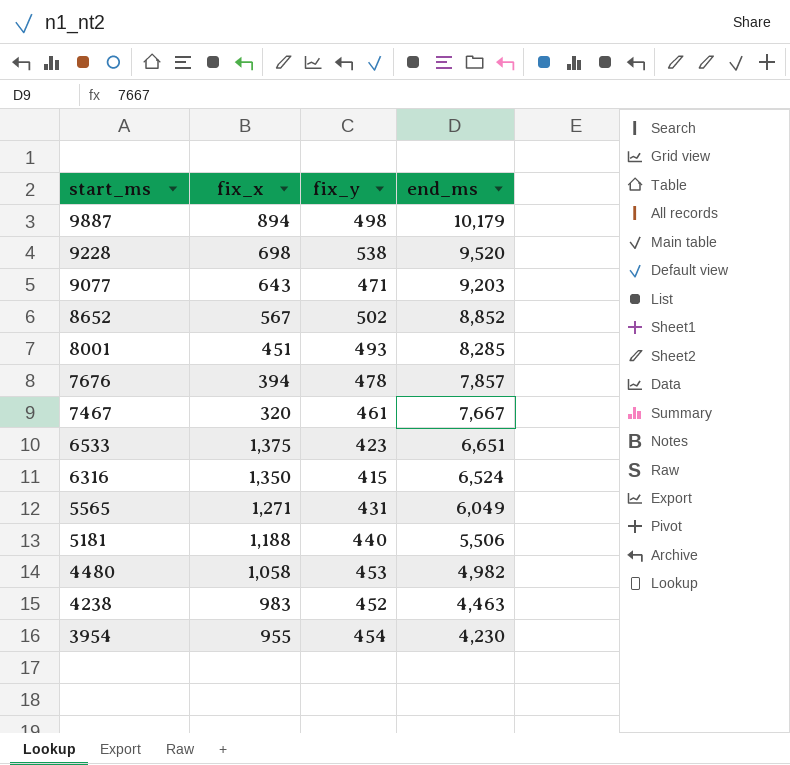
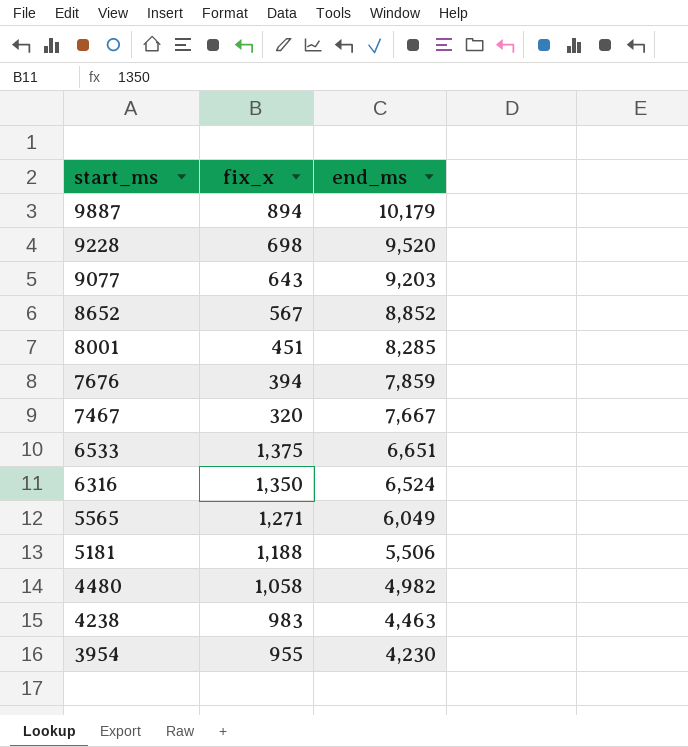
column fix_y | position: 3 -> none
7676 | end_ms: 7,857 -> 7,859

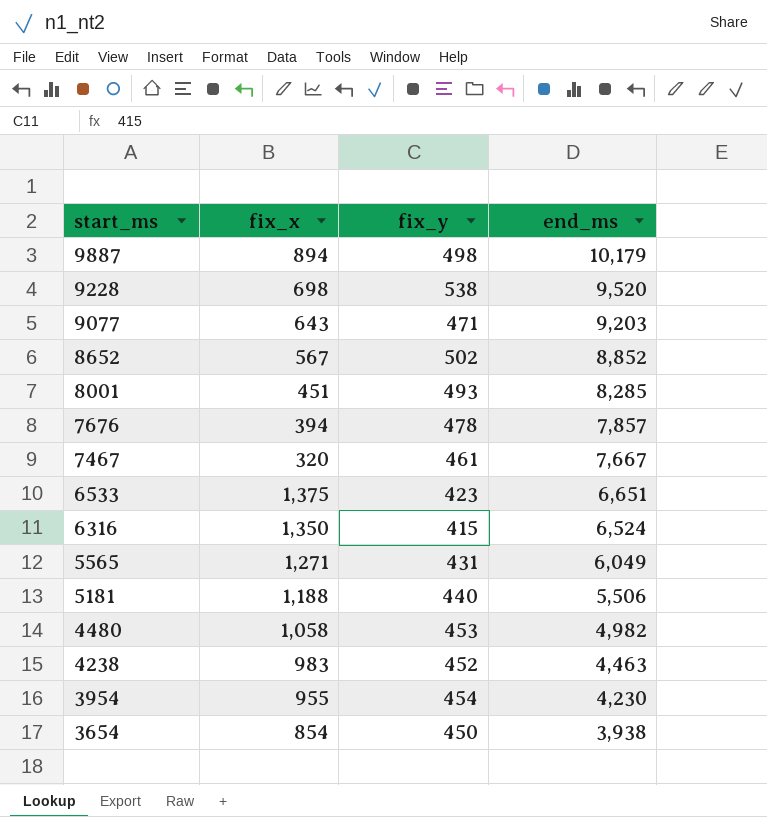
column fix_y | position: none -> 3
7676 | end_ms: 7,859 -> 7,857
row 3654: none -> 854 | 450 | 3,938

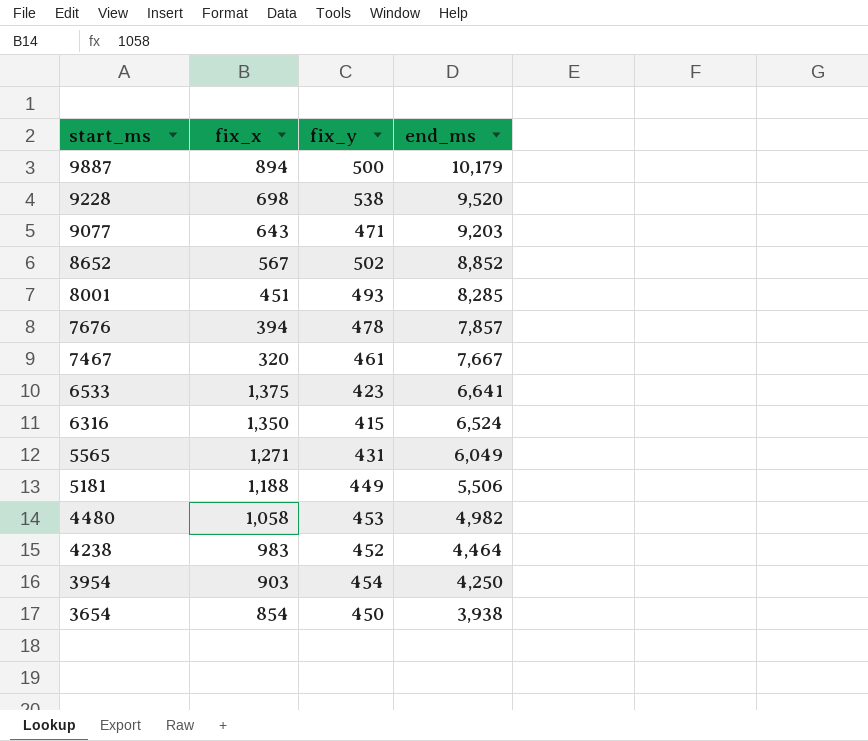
9887 | fix_y: 498 -> 500
6533 | end_ms: 6,651 -> 6,641
5181 | fix_y: 440 -> 449
4238 | end_ms: 4,463 -> 4,464
3954 | fix_x: 955 -> 903
3954 | end_ms: 4,230 -> 4,250

